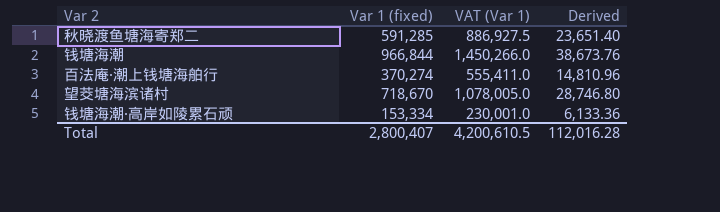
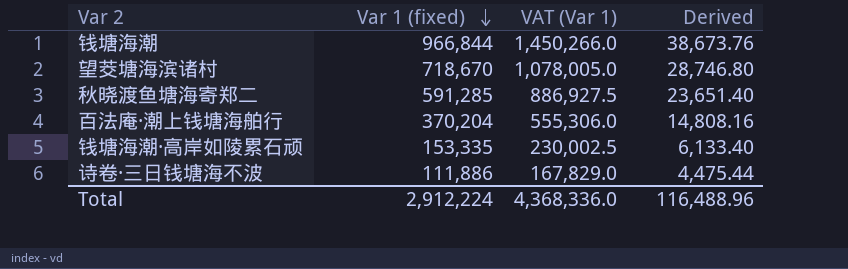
row order: none -> Var 1 (fixed) descending
百法庵·潮上钱塘海舶行 | Var 1 (fixed): 370,274 -> 370,204
百法庵·潮上钱塘海舶行 | VAT (Var 1): 555,411.0 -> 555,306.0
百法庵·潮上钱塘海舶行 | Derived: 14,810.96 -> 14,808.16
钱塘海潮·高岸如陵累石顽 | Var 1 (fixed): 153,334 -> 153,335
钱塘海潮·高岸如陵累石顽 | VAT (Var 1): 230,001.0 -> 230,002.5
钱塘海潮·高岸如陵累石顽 | Derived: 6,133.36 -> 6,133.40
row 诗卷·三日钱塘海不波: none -> 111,886 | 167,829.0 | 4,475.44
Total | Var 1 (fixed): 2,800,407 -> 2,912,224
Total | VAT (Var 1): 4,200,610.5 -> 4,368,336.0
Total | Derived: 112,016.28 -> 116,488.96

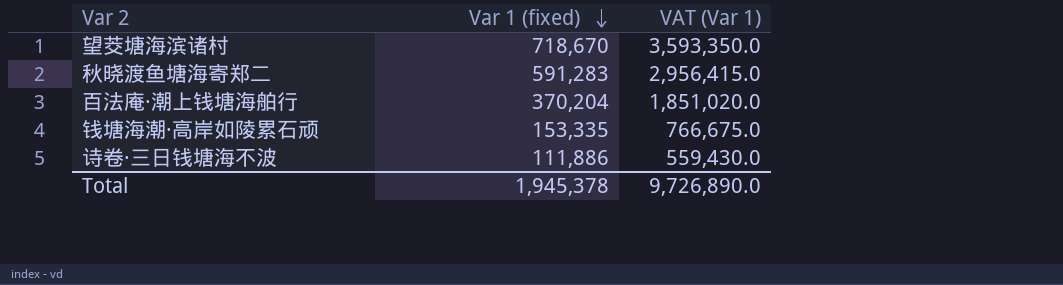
column Derived | formula: [Var 1 (fixed)] * 0.04 -> none
column VAT (Var 1) | formula: [Var 1 (fixed)] * 1.5 -> [Var 1 (fixed)] * 5
row 钱塘海潮: 966,844 | 1,450,266.0 | 38,673.76 -> none
秋晓渡鱼塘海寄郑二 | Var 1 (fixed): 591,285 -> 591,283
Total | Var 1 (fixed): 2,912,224 -> 1,945,378
Total | VAT (Var 1): 4,368,336.0 -> 9,726,890.0

